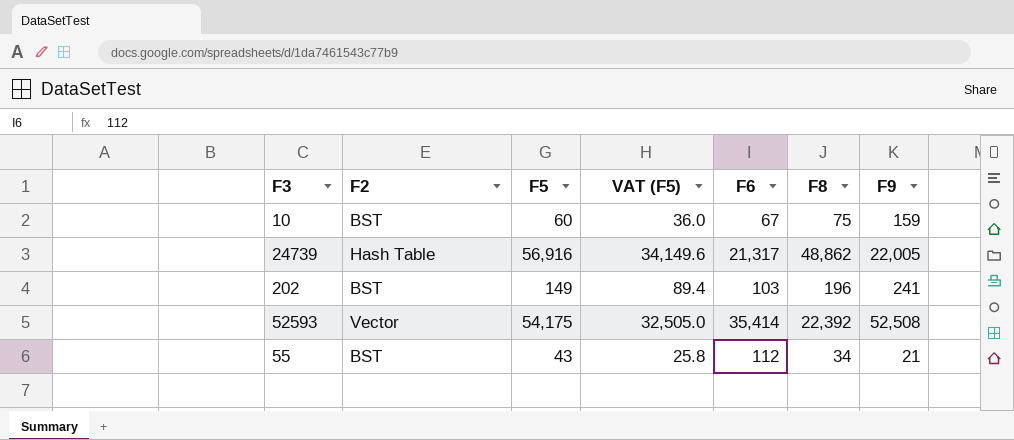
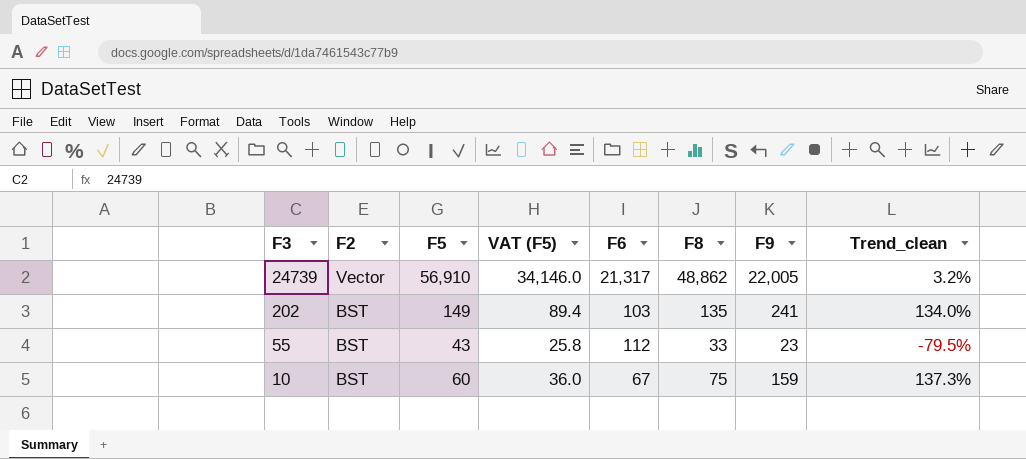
row order: none -> F3 descending
column Trend_clean | formula: none -> ([F9] - [F6]) / [F6]
row 52593: Vector | 54,175 | 32,505.0 | 35,414 | 22,392 | 52,508 -> none
24739 | F2: Hash Table -> Vector
24739 | F5: 56,916 -> 56,910
24739 | VAT (F5): 34,149.6 -> 34,146.0
202 | F8: 196 -> 135
55 | F8: 34 -> 33
55 | F9: 21 -> 23

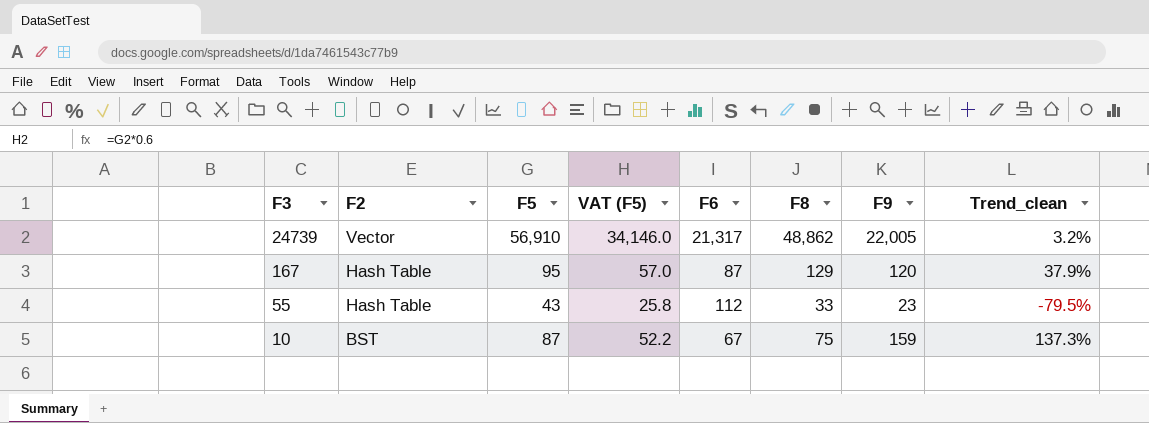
row 202: BST | 149 | 89.4 | 103 | 135 | 241 | 134.0% -> none
row 167: none -> Hash Table | 95 | 57.0 | 87 | 129 | 120 | 37.9%
55 | F2: BST -> Hash Table
10 | F5: 60 -> 87
10 | VAT (F5): 36.0 -> 52.2

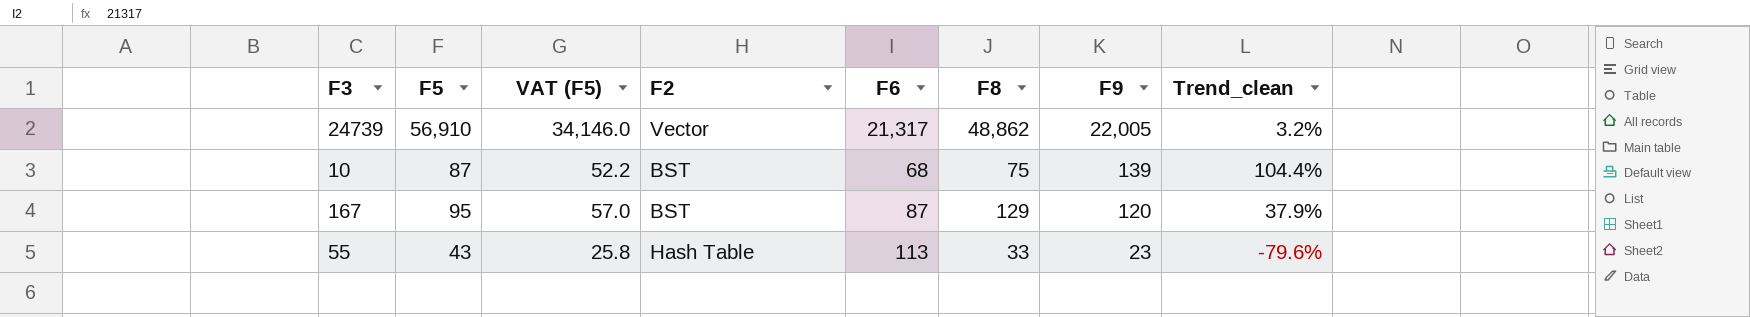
row order: F3 descending -> F9 descending
column F2 | position: 2 -> 4
10 | F6: 67 -> 68
10 | F9: 159 -> 139
10 | Trend_clean: 137.3% -> 104.4%
167 | F2: Hash Table -> BST
55 | F6: 112 -> 113
55 | Trend_clean: -79.5% -> -79.6%

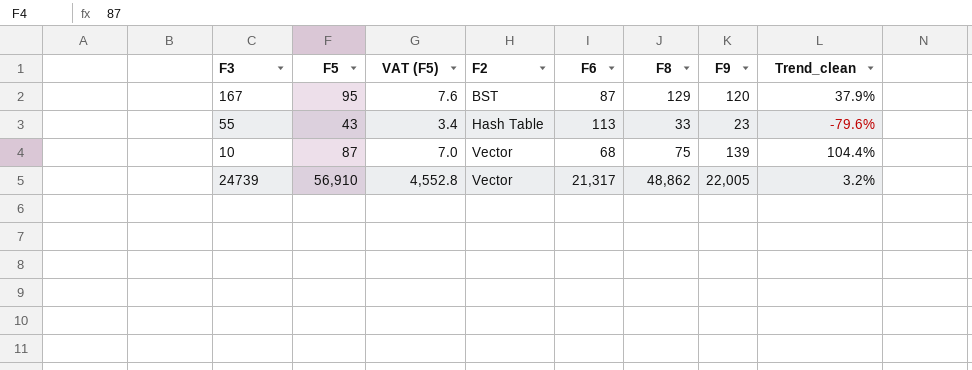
row order: F9 descending -> F2 ascending
column VAT (F5) | formula: [F5] * 0.6 -> [F5] * 0.08
10 | F2: BST -> Vector

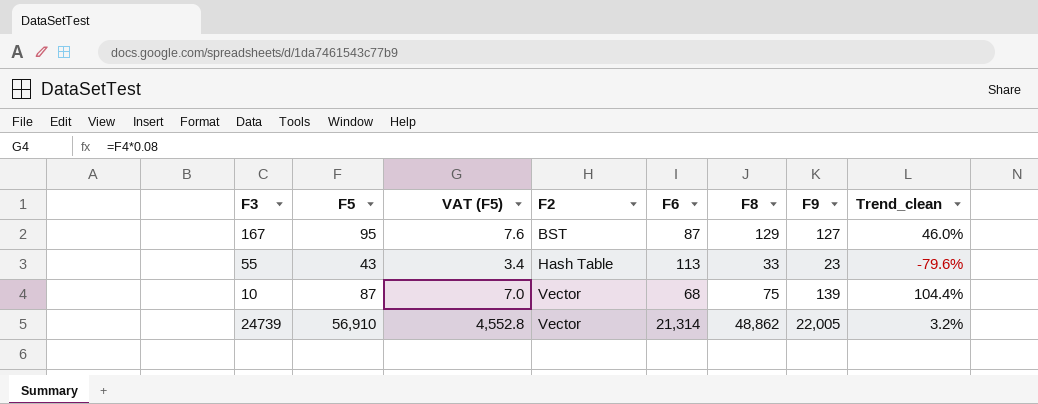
167 | F9: 120 -> 127
167 | Trend_clean: 37.9% -> 46.0%
24739 | F6: 21,317 -> 21,314

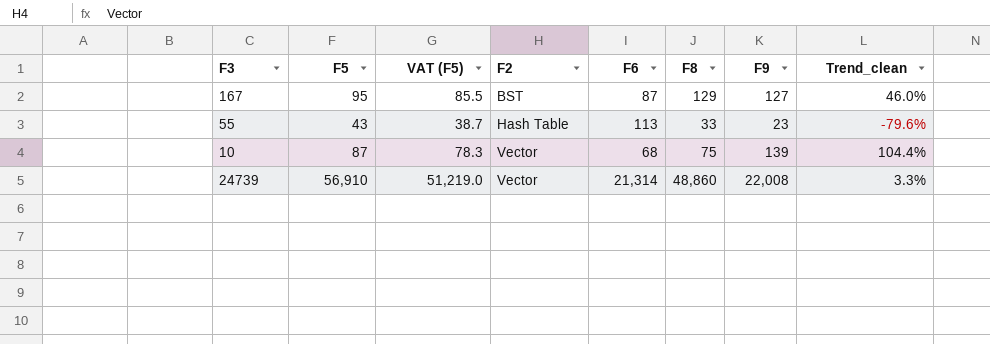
column VAT (F5) | formula: [F5] * 0.08 -> [F5] * 0.9
24739 | F8: 48,862 -> 48,860
24739 | F9: 22,005 -> 22,008
24739 | Trend_clean: 3.2% -> 3.3%

